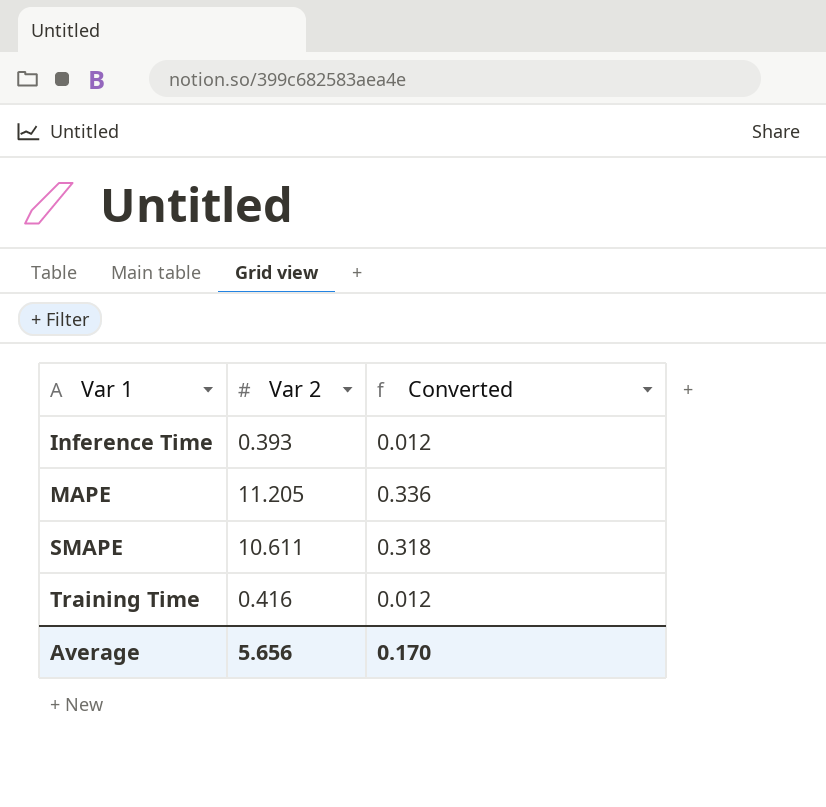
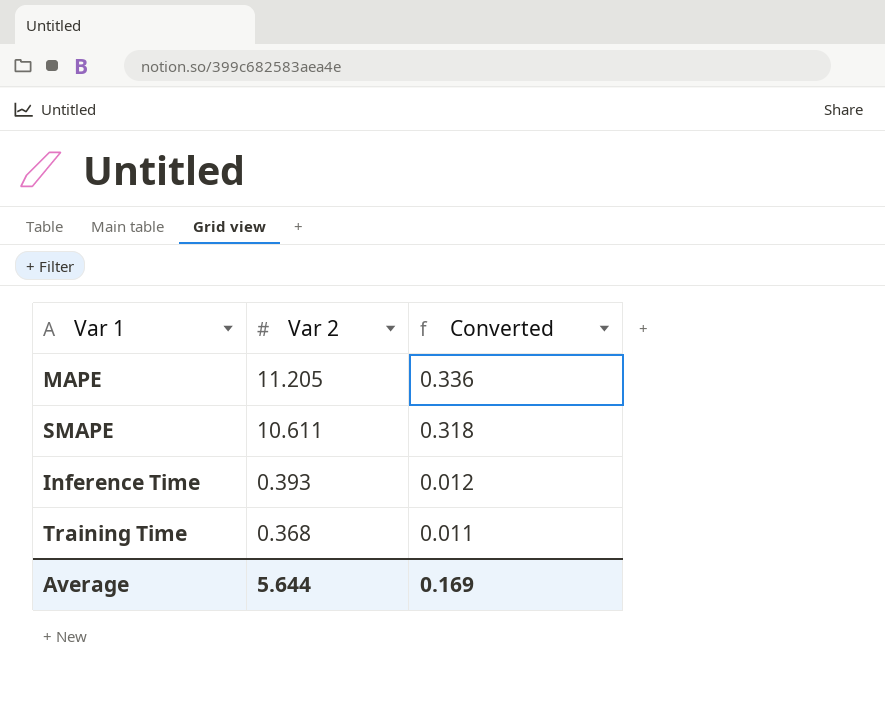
row order: Var 1 ascending -> Var 2 descending
Training Time | Var 2: 0.416 -> 0.368
Training Time | Converted: 0.012 -> 0.011
Average | Var 2: 5.656 -> 5.644
Average | Converted: 0.170 -> 0.169

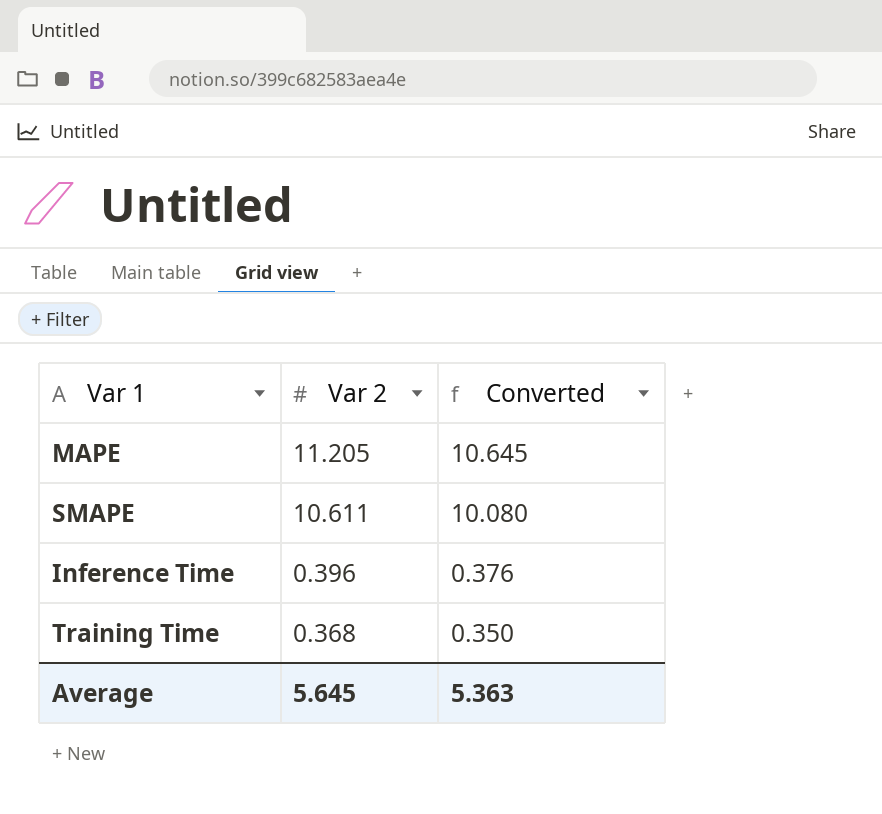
column Converted | formula: [Var 2] * 0.03 -> [Var 2] * 0.95
Inference Time | Var 2: 0.393 -> 0.396
Average | Var 2: 5.644 -> 5.645
Average | Converted: 0.169 -> 5.363

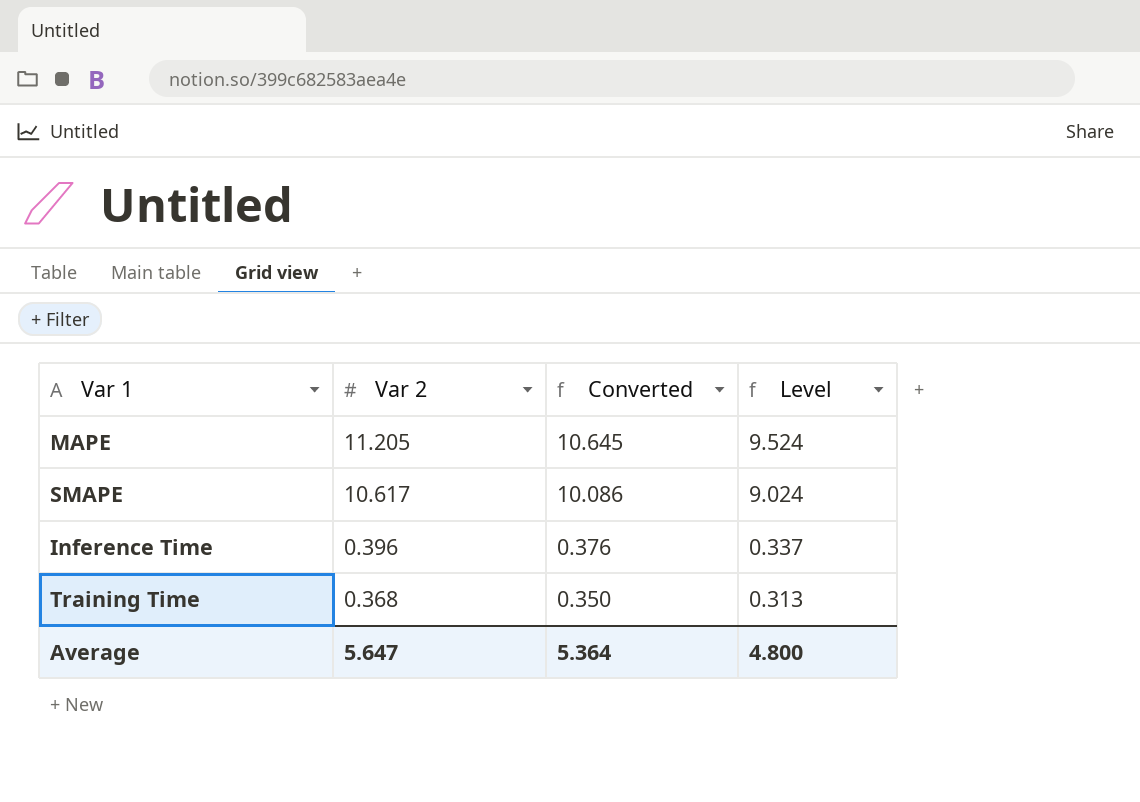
column Level | formula: none -> [Var 2] * 0.85
SMAPE | Var 2: 10.611 -> 10.617
SMAPE | Converted: 10.080 -> 10.086
Average | Var 2: 5.645 -> 5.647
Average | Converted: 5.363 -> 5.364

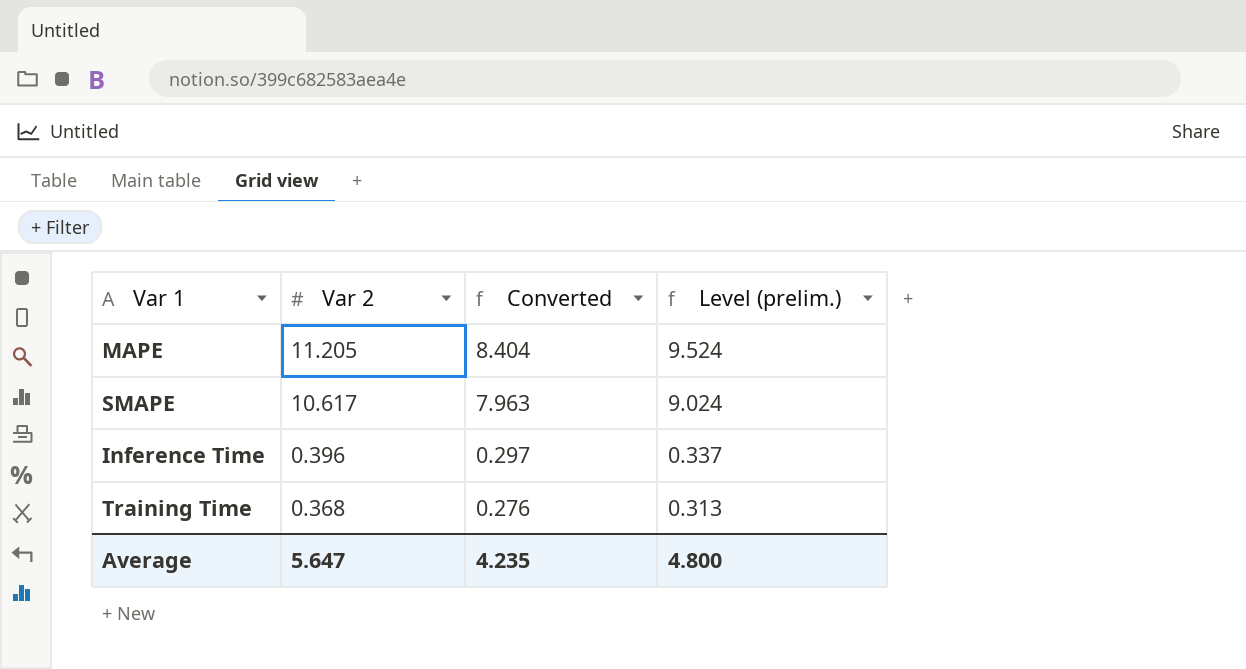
column Converted | formula: [Var 2] * 0.95 -> [Var 2] * 0.75
column name: Level -> Level (prelim.)
Average | Converted: 5.364 -> 4.235

